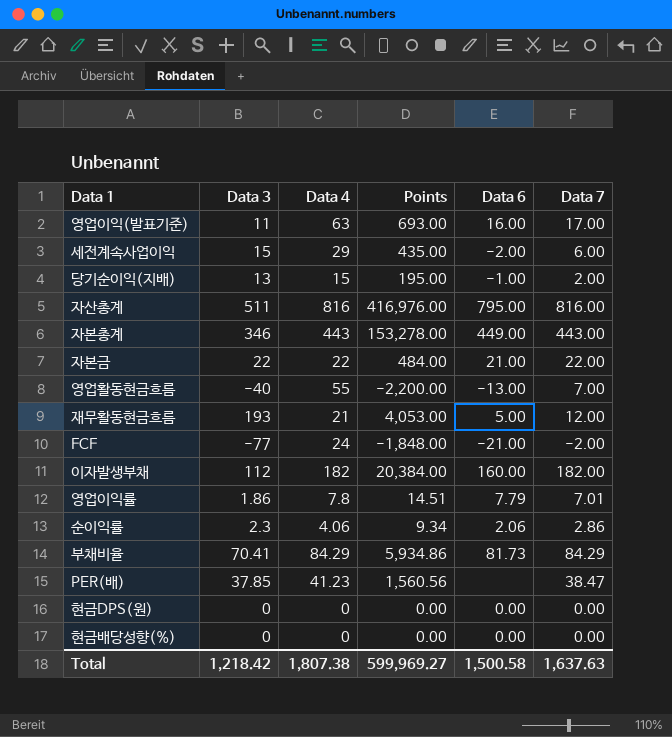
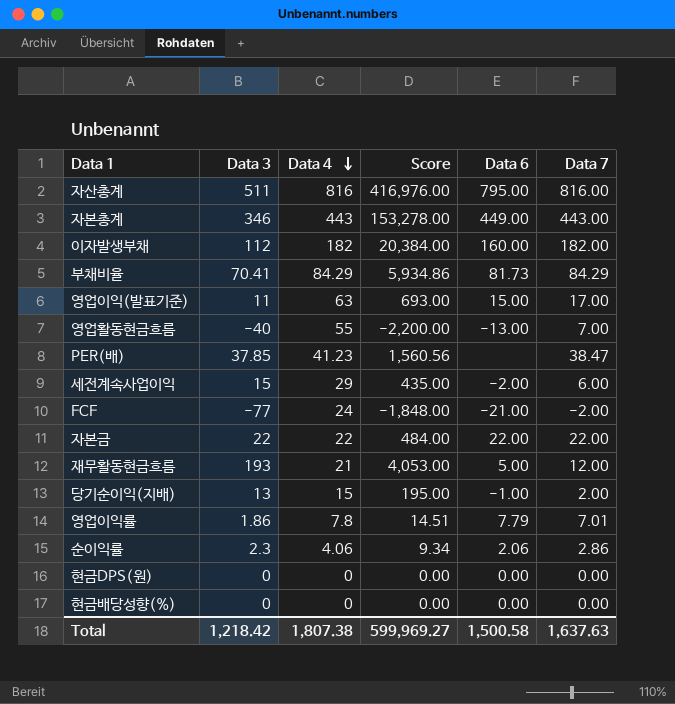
row order: none -> Data 4 descending
column name: Points -> Score
영업이익(발표기준) | Data 6: 16.00 -> 15.00
자본금 | Data 6: 21.00 -> 22.00

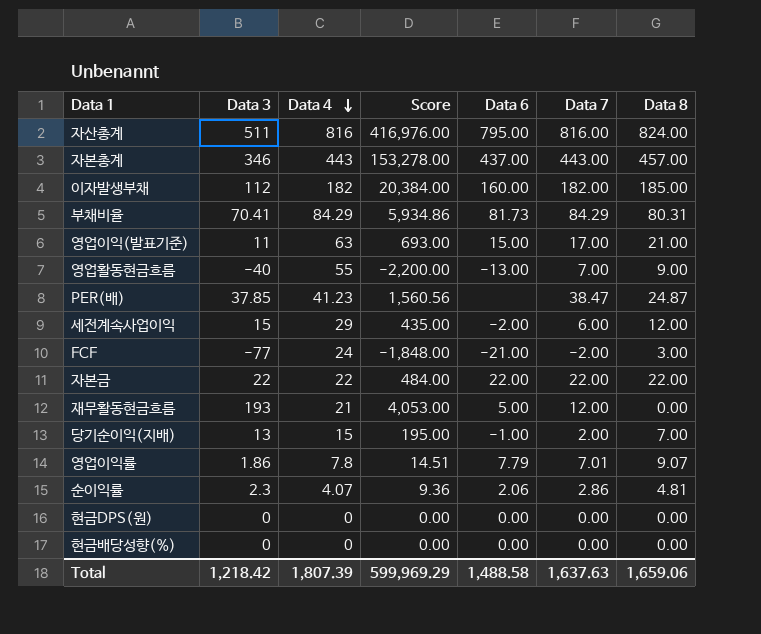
column Data 8 | position: none -> 7
자본총계 | Data 6: 449.00 -> 437.00
순이익률 | Data 4: 4.06 -> 4.07
순이익률 | Score: 9.34 -> 9.36
Total | Data 4: 1,807.38 -> 1,807.39
Total | Score: 599,969.27 -> 599,969.29
Total | Data 6: 1,500.58 -> 1,488.58

